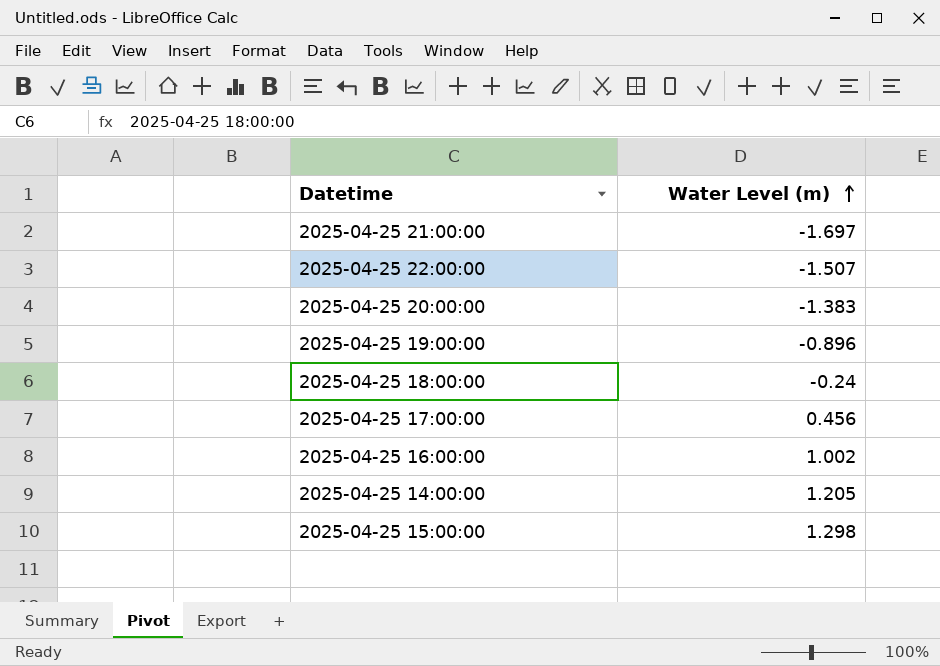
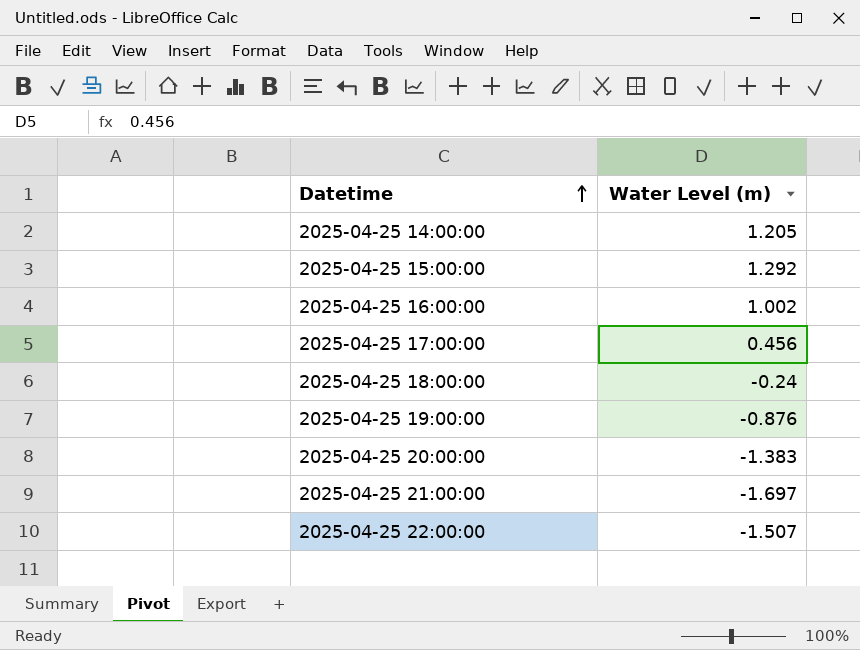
row order: Water Level (m) ascending -> Datetime ascending
2025-04-25 15:00:00 | Water Level (m): 1.298 -> 1.292
2025-04-25 19:00:00 | Water Level (m): -0.896 -> -0.876

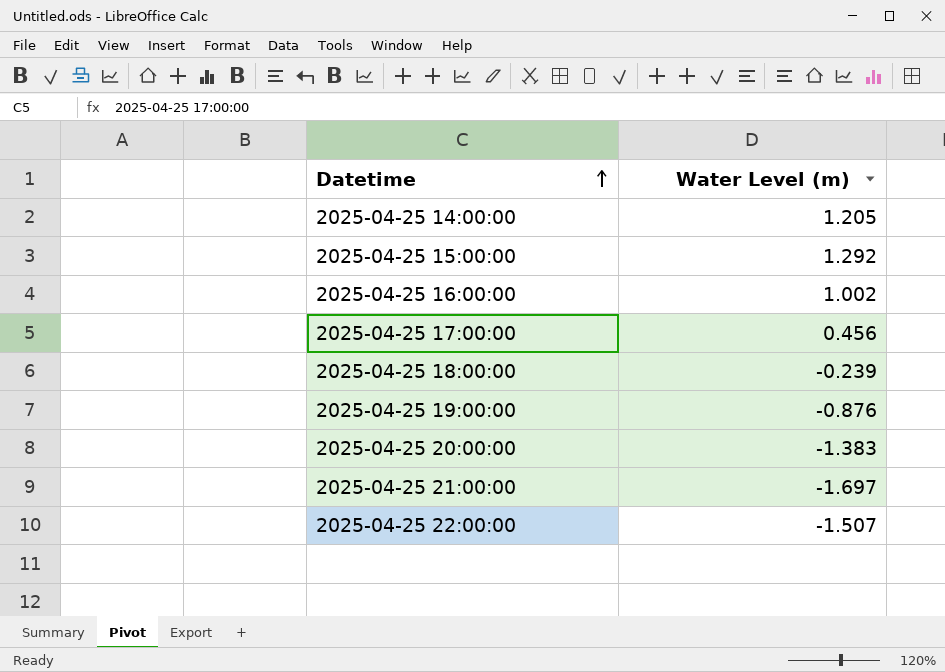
2025-04-25 18:00:00 | Water Level (m): -0.24 -> -0.239

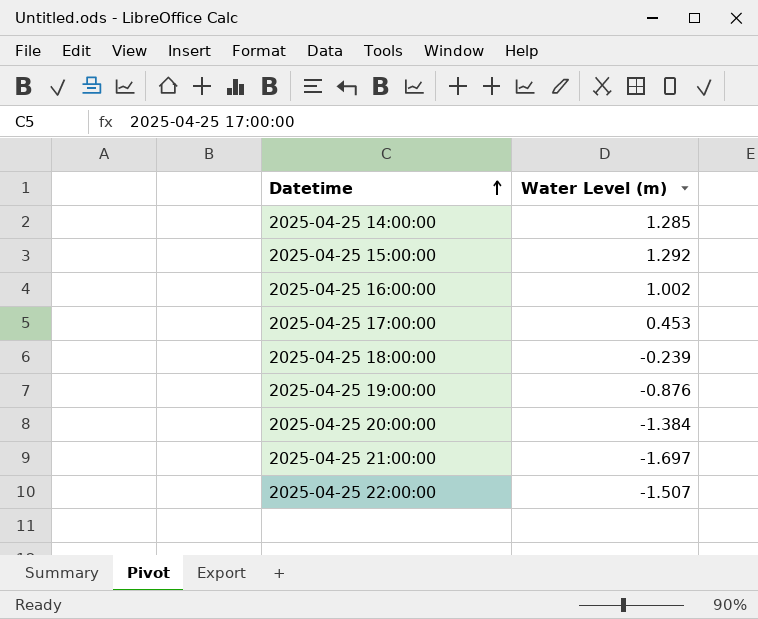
2025-04-25 14:00:00 | Water Level (m): 1.205 -> 1.285
2025-04-25 17:00:00 | Water Level (m): 0.456 -> 0.453
2025-04-25 20:00:00 | Water Level (m): -1.383 -> -1.384

